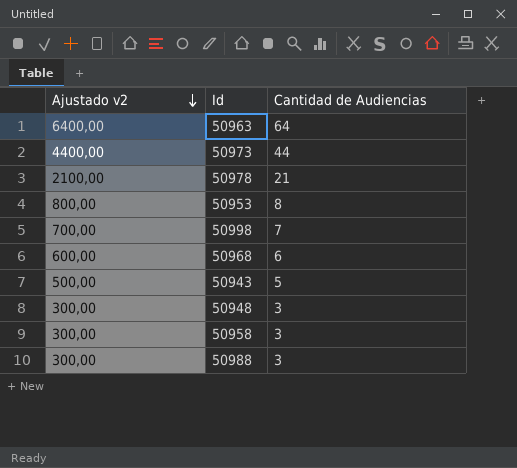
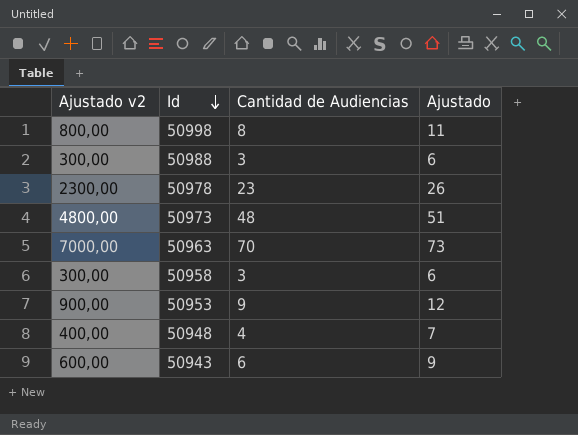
row order: Ajustado v2 descending -> Id descending
column Ajustado | formula: none -> [Cantidad de Audiencias] + 3
row 50968: 600,00 | 6 -> none
50998 | Ajustado v2: 700,00 -> 800,00
50998 | Cantidad de Audiencias: 7 -> 8
50978 | Ajustado v2: 2100,00 -> 2300,00
50978 | Cantidad de Audiencias: 21 -> 23
50973 | Ajustado v2: 4400,00 -> 4800,00
50973 | Cantidad de Audiencias: 44 -> 48
50963 | Ajustado v2: 6400,00 -> 7000,00
50963 | Cantidad de Audiencias: 64 -> 70
50953 | Ajustado v2: 800,00 -> 900,00
50953 | Cantidad de Audiencias: 8 -> 9
50948 | Ajustado v2: 300,00 -> 400,00
50948 | Cantidad de Audiencias: 3 -> 4
50943 | Ajustado v2: 500,00 -> 600,00
50943 | Cantidad de Audiencias: 5 -> 6

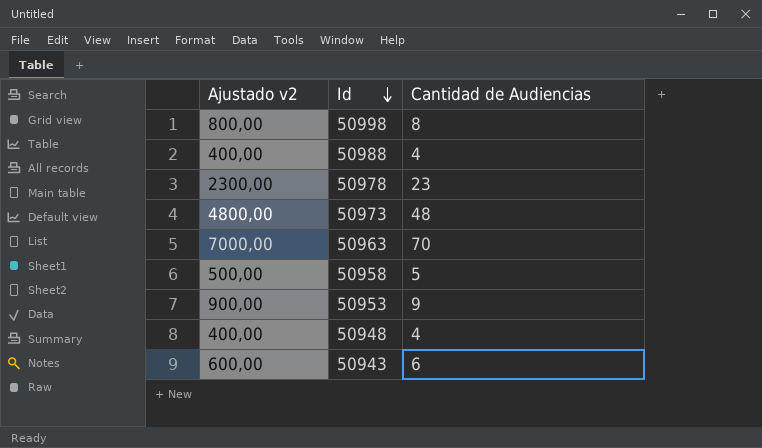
column Ajustado | formula: [Cantidad de Audiencias] + 3 -> none
50988 | Ajustado v2: 300,00 -> 400,00
50988 | Cantidad de Audiencias: 3 -> 4
50958 | Ajustado v2: 300,00 -> 500,00
50958 | Cantidad de Audiencias: 3 -> 5

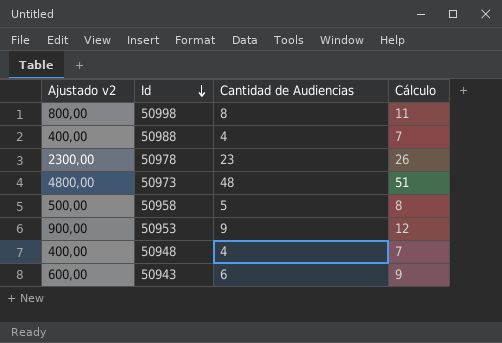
column Cálculo | formula: none -> [Cantidad de Audiencias] + 3
row 50963: 7000,00 | 70 -> none

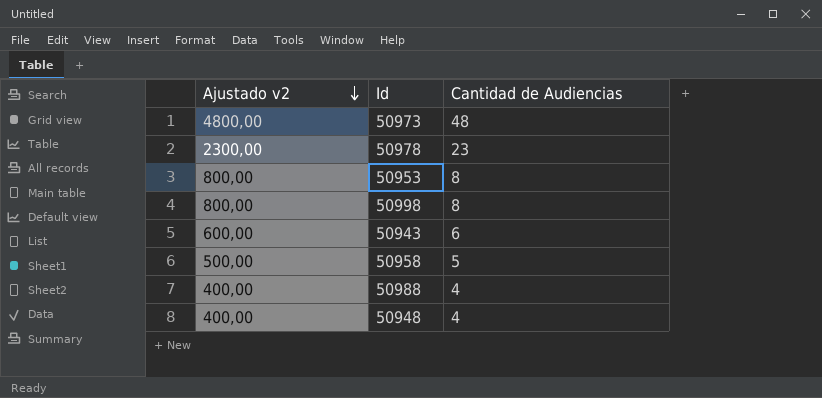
row order: Id descending -> Ajustado v2 descending
column Cálculo | formula: [Cantidad de Audiencias] + 3 -> none
50953 | Ajustado v2: 900,00 -> 800,00
50953 | Cantidad de Audiencias: 9 -> 8

